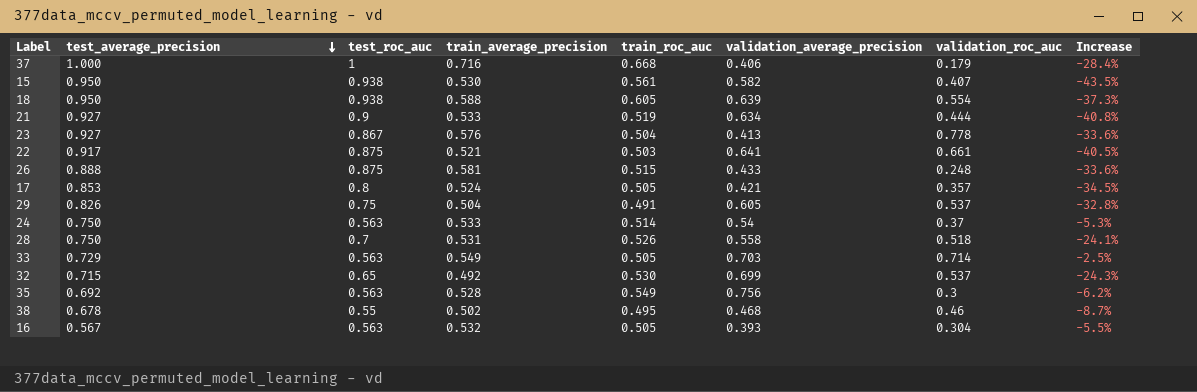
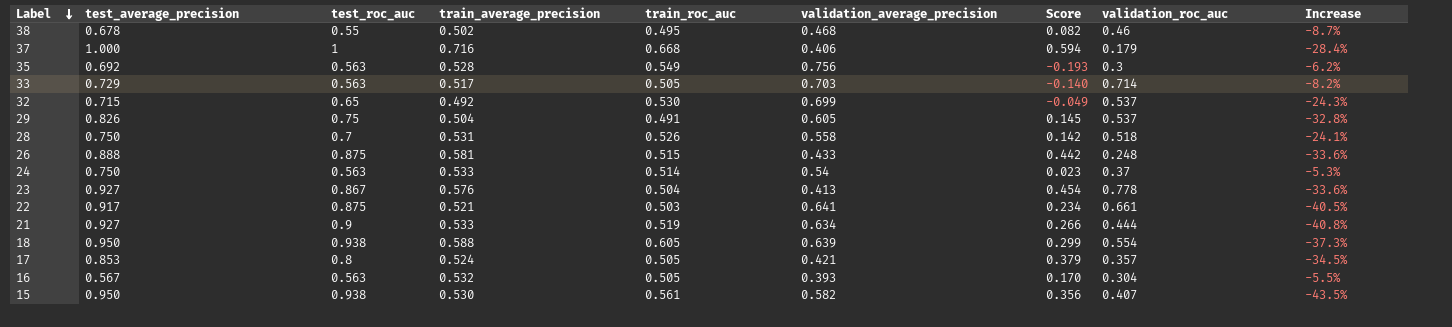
row order: test_average_precision descending -> Label descending
column Score | formula: none -> [test_roc_auc] - [validation_average_precision]
33 | train_average_precision: 0.549 -> 0.517
33 | Increase: -2.5% -> -8.2%

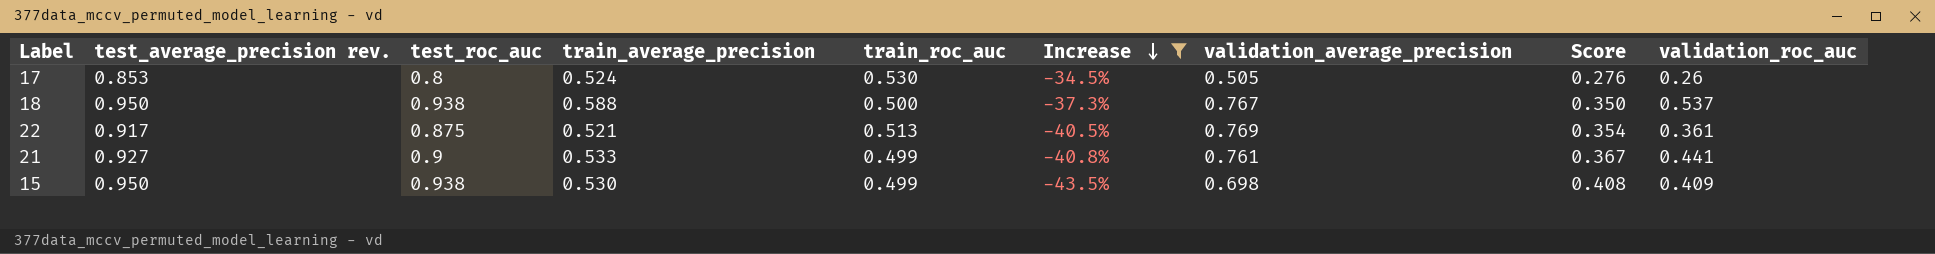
filter: none -> Increase <= -34.5%
row order: Label descending -> Increase descending
column name: test_average_precision -> test_average_precision rev.
column Increase | position: 9 -> 6
column Score | formula: [test_roc_auc] - [validation_average_precision] -> [test_roc_auc] - [train_average_precision]
17 | train_roc_auc: 0.505 -> 0.530
17 | validation_average_precision: 0.421 -> 0.505
17 | validation_roc_auc: 0.357 -> 0.26
18 | train_roc_auc: 0.605 -> 0.500
18 | validation_average_precision: 0.639 -> 0.767
18 | validation_roc_auc: 0.554 -> 0.537
22 | train_roc_auc: 0.503 -> 0.513
22 | validation_average_precision: 0.641 -> 0.769
22 | validation_roc_auc: 0.661 -> 0.361
21 | train_roc_auc: 0.519 -> 0.499
21 | validation_average_precision: 0.634 -> 0.761
21 | validation_roc_auc: 0.444 -> 0.441
15 | train_roc_auc: 0.561 -> 0.499
15 | validation_average_precision: 0.582 -> 0.698
15 | validation_roc_auc: 0.407 -> 0.409

